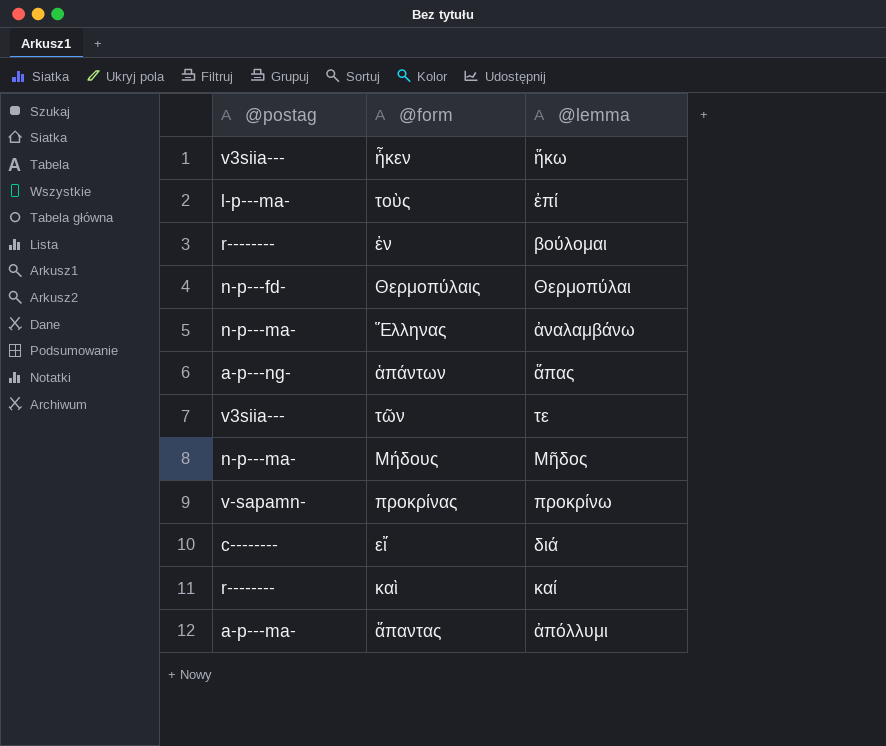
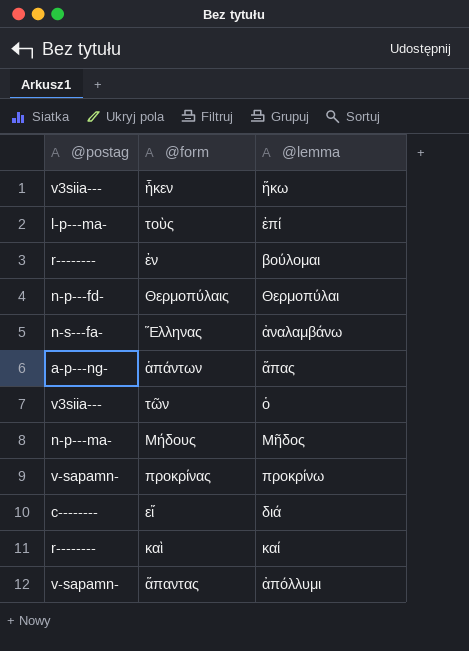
Ἕλληνας | @postag: n-p---ma- -> n-s---fa-
τῶν | @lemma: τε -> ὁ
ἅπαντας | @postag: a-p---ma- -> v-sapamn-

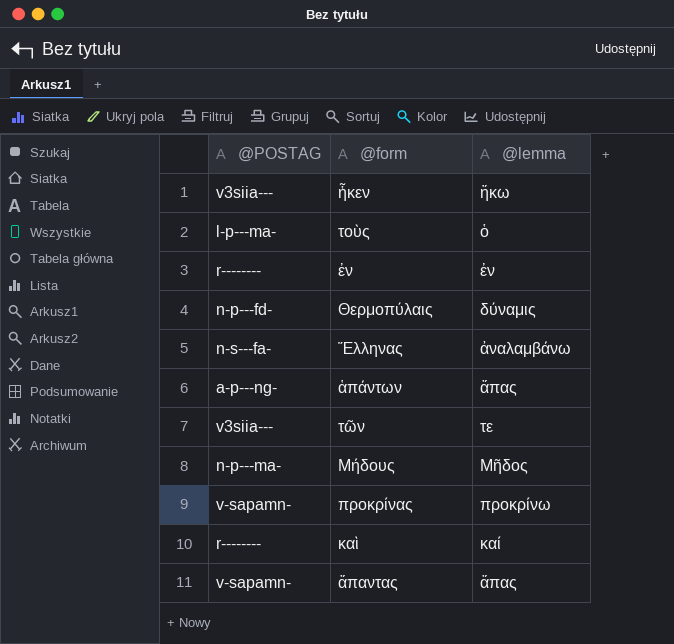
column name: @postag -> @POSTAG
row εἴ: c-------- | διά -> none
τοὺς | @lemma: ἐπί -> ὁ
ἐν | @lemma: βούλομαι -> ἐν
Θερμοπύλαις | @lemma: Θερμοπύλαι -> δύναμις
τῶν | @lemma: ὁ -> τε
ἅπαντας | @lemma: ἀπόλλυμι -> ἅπας

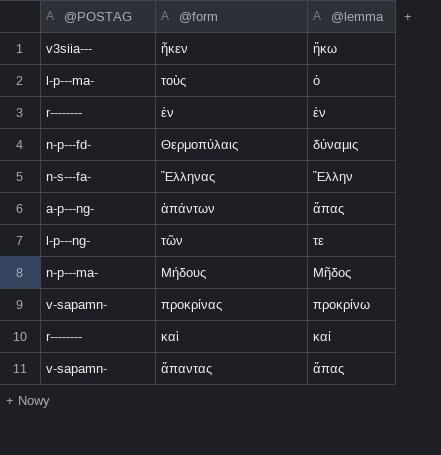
Ἕλληνας | @lemma: ἀναλαμβάνω -> Ἕλλην
τῶν | @POSTAG: v3siia--- -> l-p---ng-

